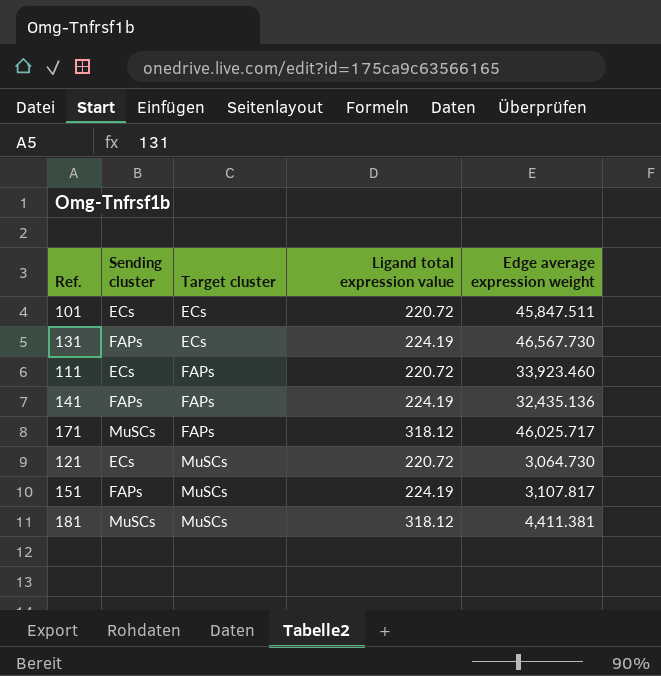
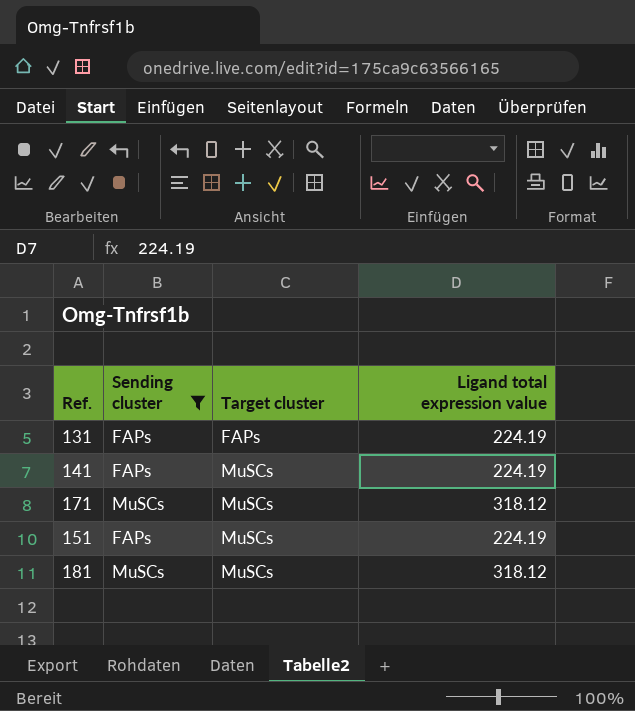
filter: none -> Sending cluster != ECs
column Edge average expression weight | position: 5 -> none
131 | Target cluster: ECs -> FAPs
141 | Target cluster: FAPs -> MuSCs
171 | Target cluster: FAPs -> MuSCs

